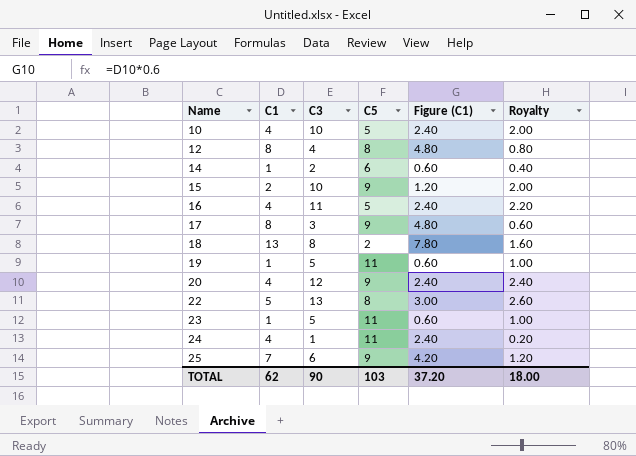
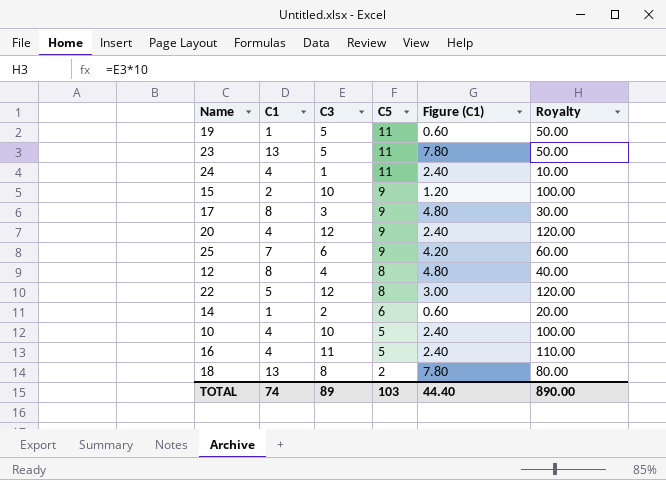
row order: Name ascending -> C5 descending
column Royalty | formula: [C3] * 0.2 -> [C3] * 10
23 | C1: 1 -> 13
23 | Figure (C1): 0.60 -> 7.80
22 | C3: 13 -> 12
TOTAL | C1: 62 -> 74
TOTAL | C3: 90 -> 89
TOTAL | Figure (C1): 37.20 -> 44.40
TOTAL | Royalty: 18.00 -> 890.00

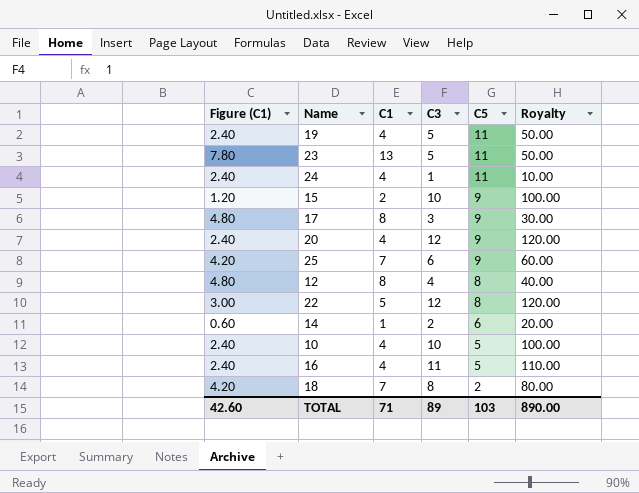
column Figure (C1) | position: 5 -> 1
19 | Figure (C1): 0.60 -> 2.40
19 | C1: 1 -> 4
18 | Figure (C1): 7.80 -> 4.20
18 | C1: 13 -> 7
TOTAL | Figure (C1): 44.40 -> 42.60
TOTAL | C1: 74 -> 71

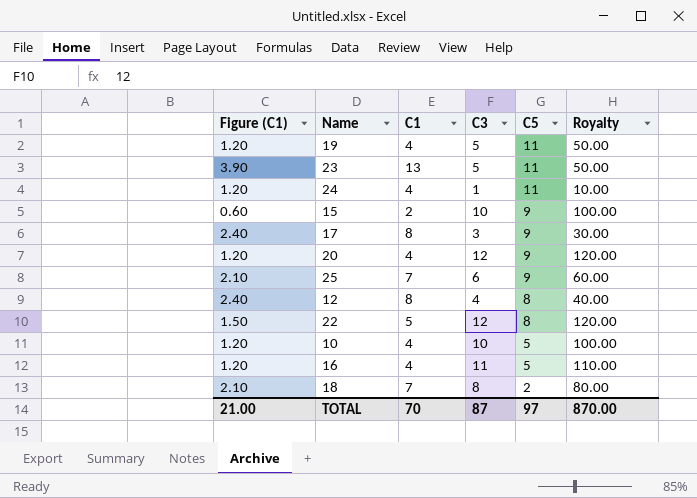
column Figure (C1) | formula: [C1] * 0.6 -> [C1] * 0.3
row 14: 0.60 | 1 | 2 | 6 | 20.00 -> none
TOTAL | Figure (C1): 42.60 -> 21.00
TOTAL | C1: 71 -> 70
TOTAL | C3: 89 -> 87
TOTAL | C5: 103 -> 97
TOTAL | Royalty: 890.00 -> 870.00

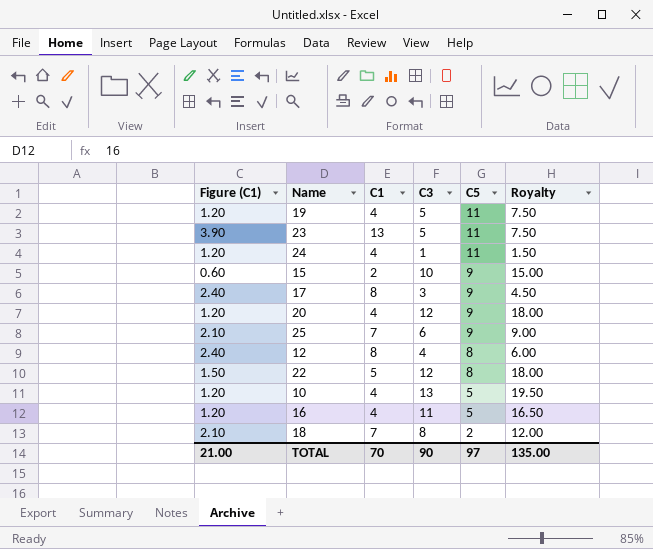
column Royalty | formula: [C3] * 10 -> [C3] * 1.5
10 | C3: 10 -> 13
TOTAL | C3: 87 -> 90
TOTAL | Royalty: 870.00 -> 135.00

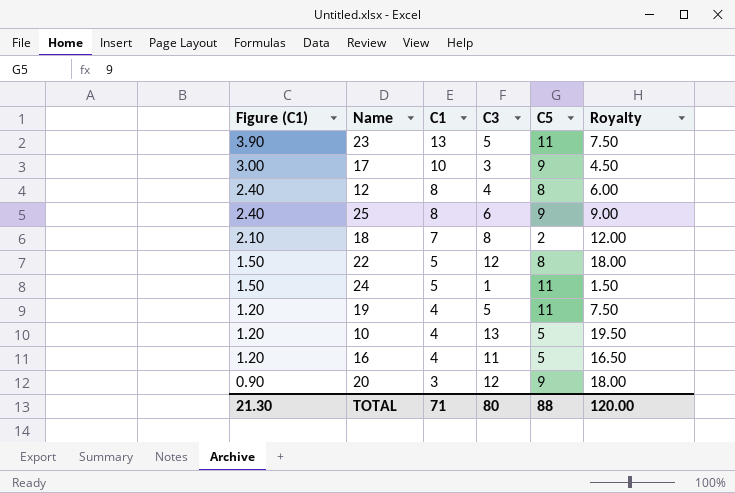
row order: C5 descending -> Figure (C1) descending
row 15: 0.60 | 2 | 10 | 9 | 15.00 -> none
17 | Figure (C1): 2.40 -> 3.00
17 | C1: 8 -> 10
25 | Figure (C1): 2.10 -> 2.40
25 | C1: 7 -> 8
24 | Figure (C1): 1.20 -> 1.50
24 | C1: 4 -> 5
20 | Figure (C1): 1.20 -> 0.90
20 | C1: 4 -> 3
TOTAL | Figure (C1): 21.00 -> 21.30
TOTAL | C1: 70 -> 71
TOTAL | C3: 90 -> 80
TOTAL | C5: 97 -> 88
TOTAL | Royalty: 135.00 -> 120.00

